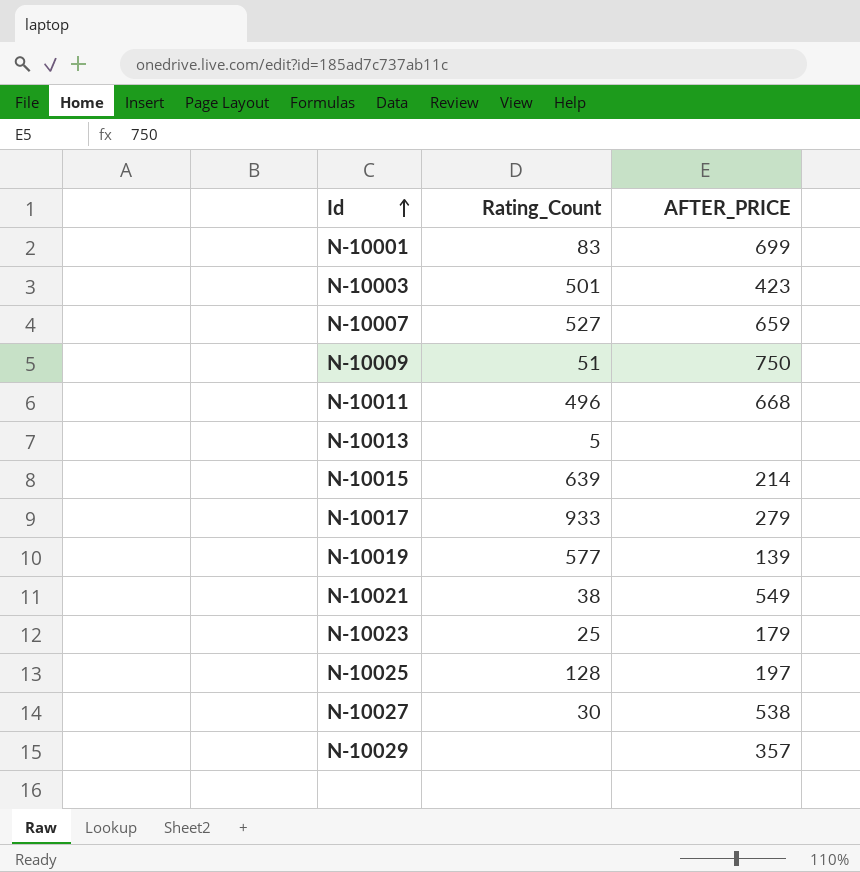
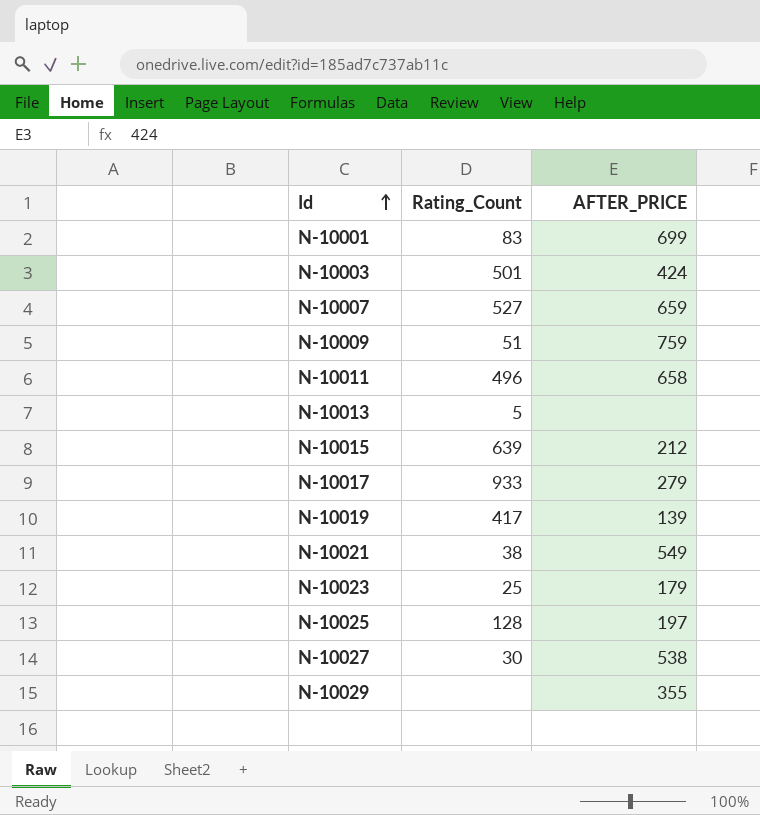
N-10003 | AFTER_PRICE: 423 -> 424
N-10009 | AFTER_PRICE: 750 -> 759
N-10011 | AFTER_PRICE: 668 -> 658
N-10015 | AFTER_PRICE: 214 -> 212
N-10019 | Rating_Count: 577 -> 417
N-10029 | AFTER_PRICE: 357 -> 355

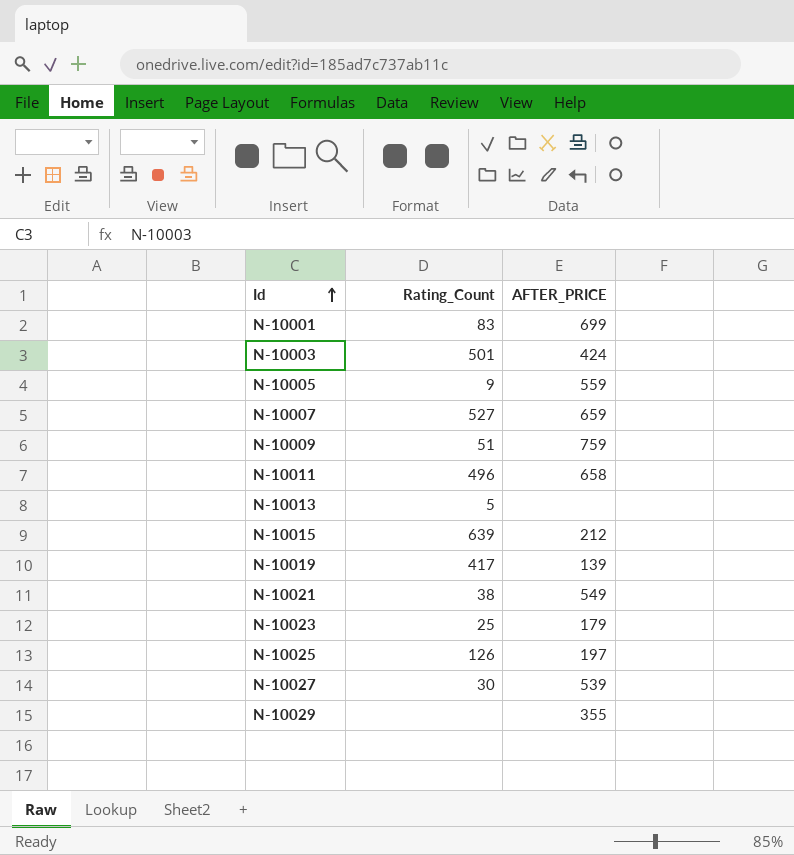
row N-10017: 933 | 279 -> none
row N-10005: none -> 9 | 559
N-10025 | Rating_Count: 128 -> 126
N-10027 | AFTER_PRICE: 538 -> 539

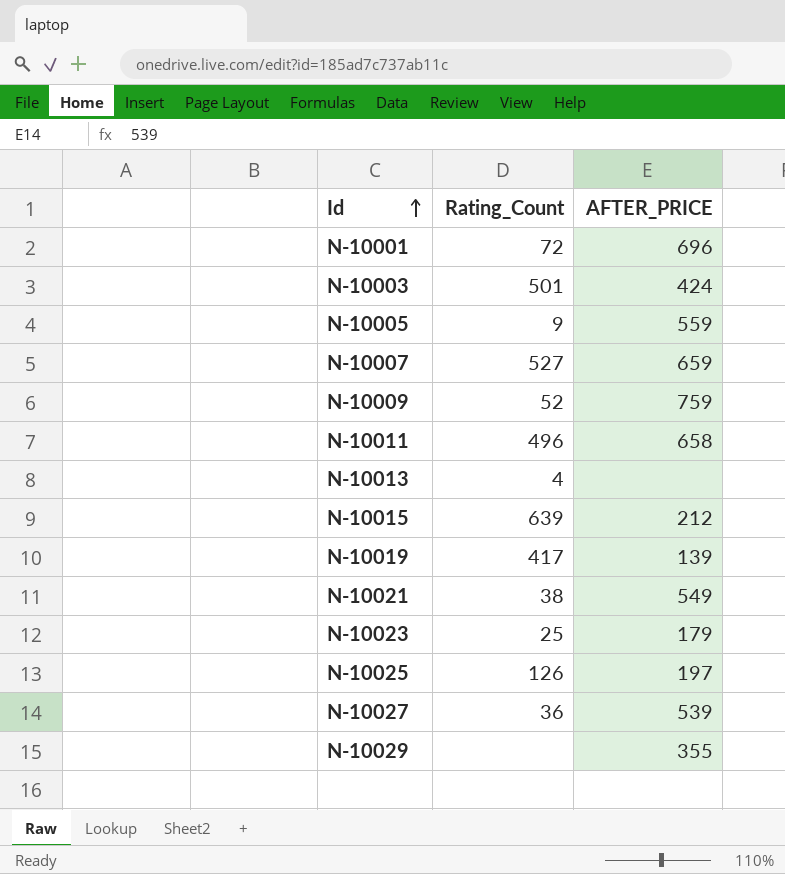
N-10001 | Rating_Count: 83 -> 72
N-10001 | AFTER_PRICE: 699 -> 696
N-10009 | Rating_Count: 51 -> 52
N-10013 | Rating_Count: 5 -> 4
N-10027 | Rating_Count: 30 -> 36

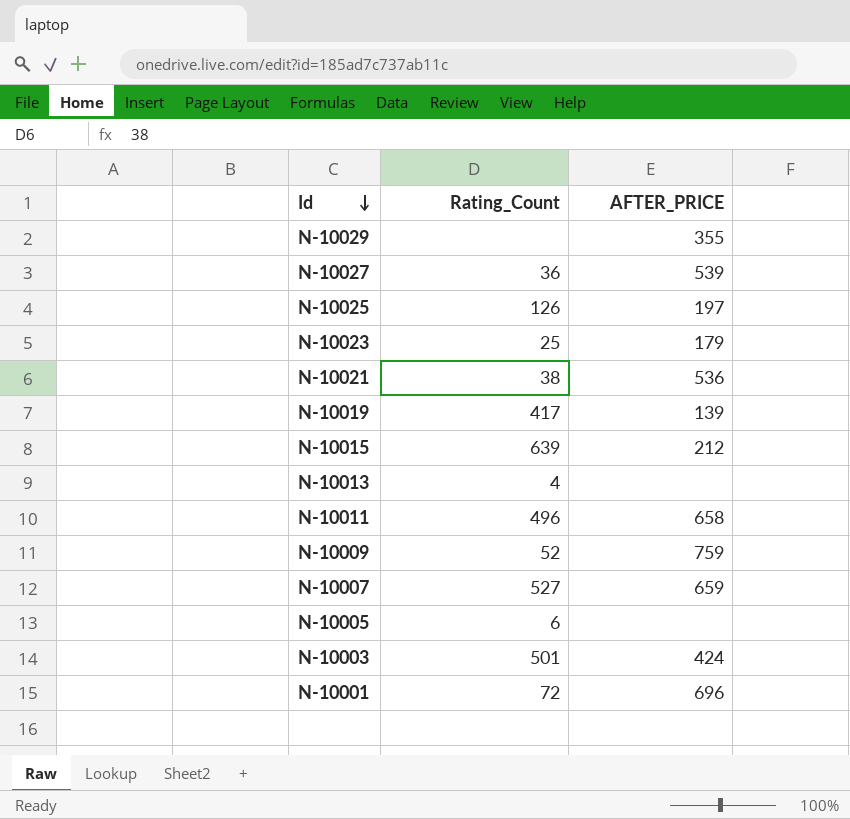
row order: Id ascending -> Id descending
N-10021 | AFTER_PRICE: 549 -> 536
N-10005 | Rating_Count: 9 -> 6
N-10005 | AFTER_PRICE: 559 -> none

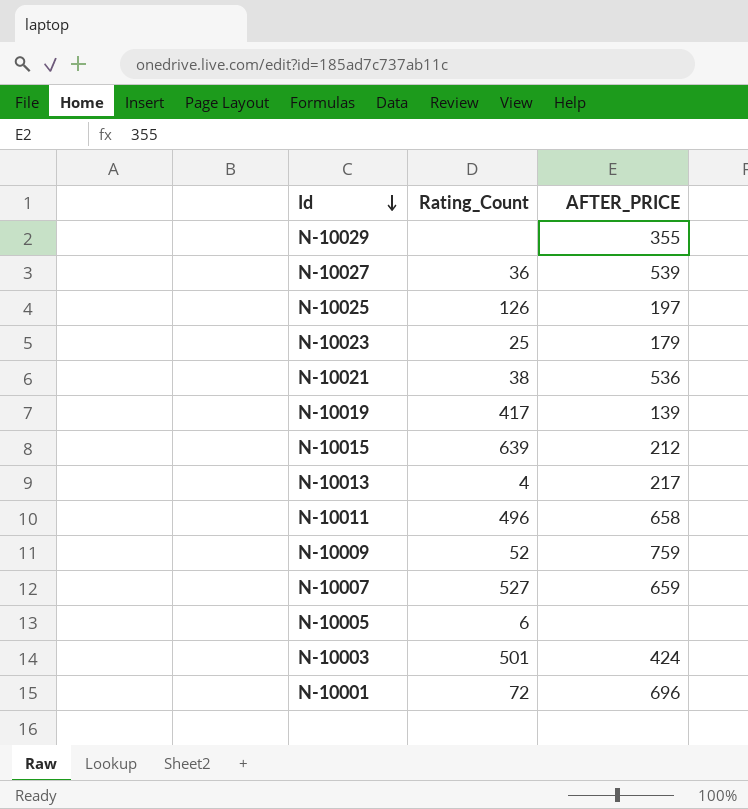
N-10013 | AFTER_PRICE: none -> 217

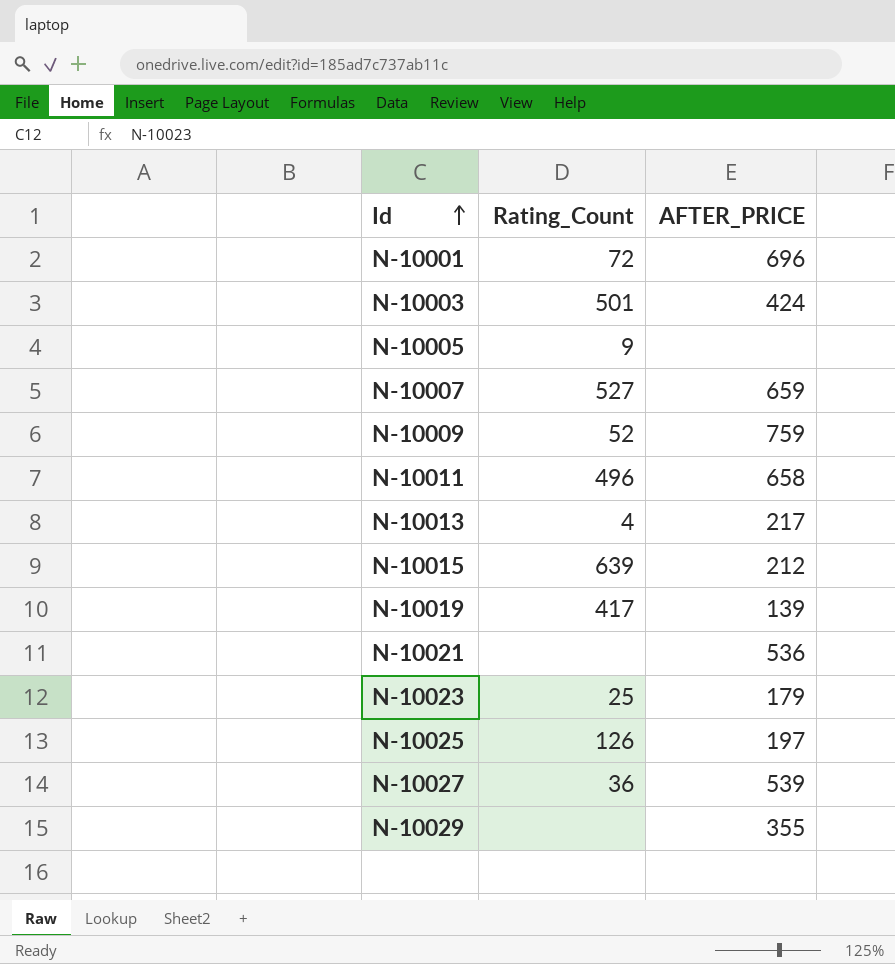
row order: Id descending -> Id ascending
N-10005 | Rating_Count: 6 -> 9
N-10021 | Rating_Count: 38 -> none

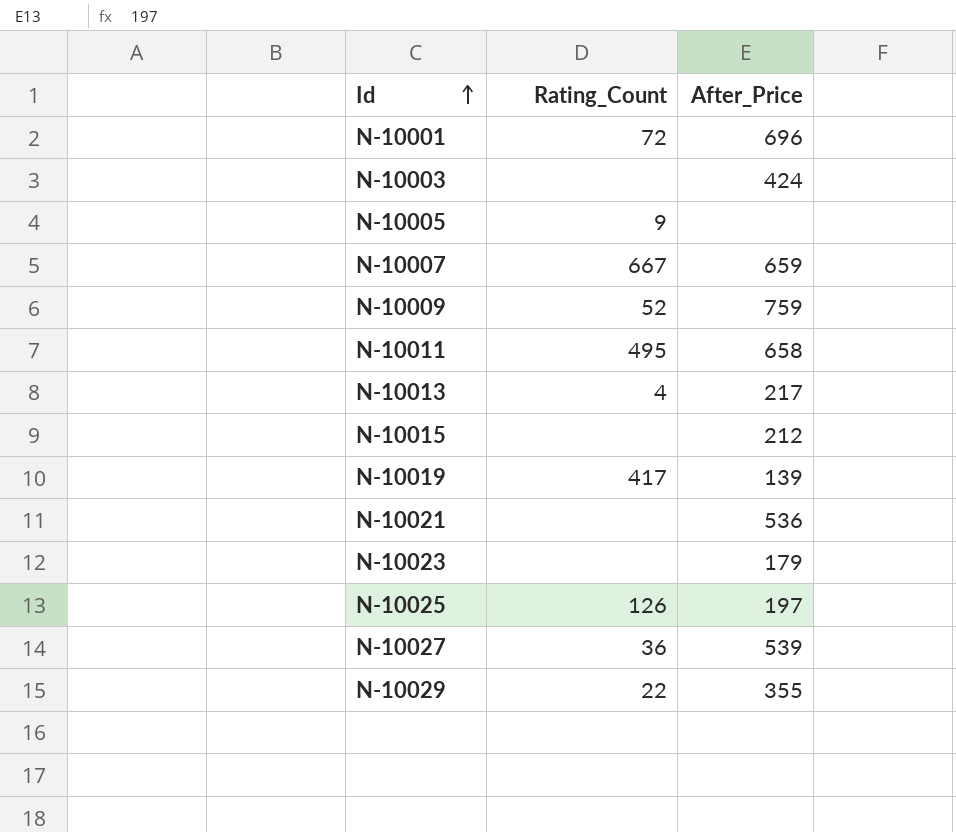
column name: AFTER_PRICE -> After_Price
N-10003 | Rating_Count: 501 -> none
N-10007 | Rating_Count: 527 -> 667
N-10011 | Rating_Count: 496 -> 495
N-10015 | Rating_Count: 639 -> none
N-10023 | Rating_Count: 25 -> none
N-10029 | Rating_Count: none -> 22

